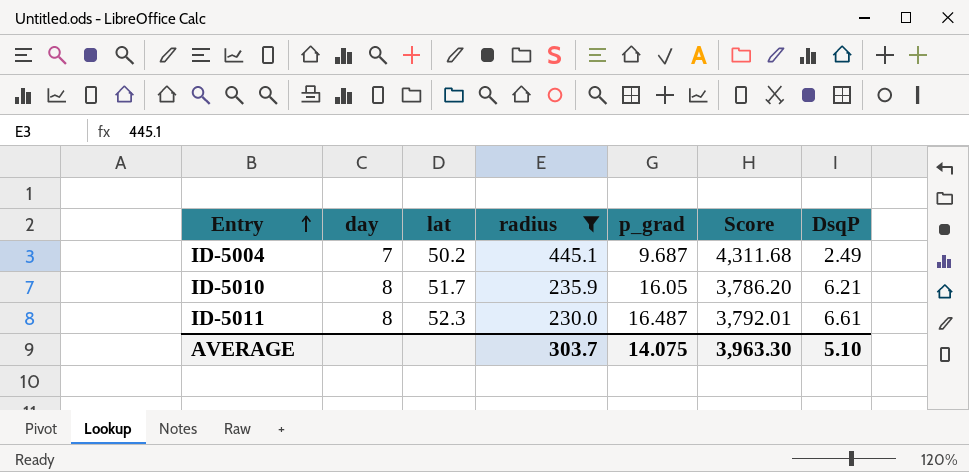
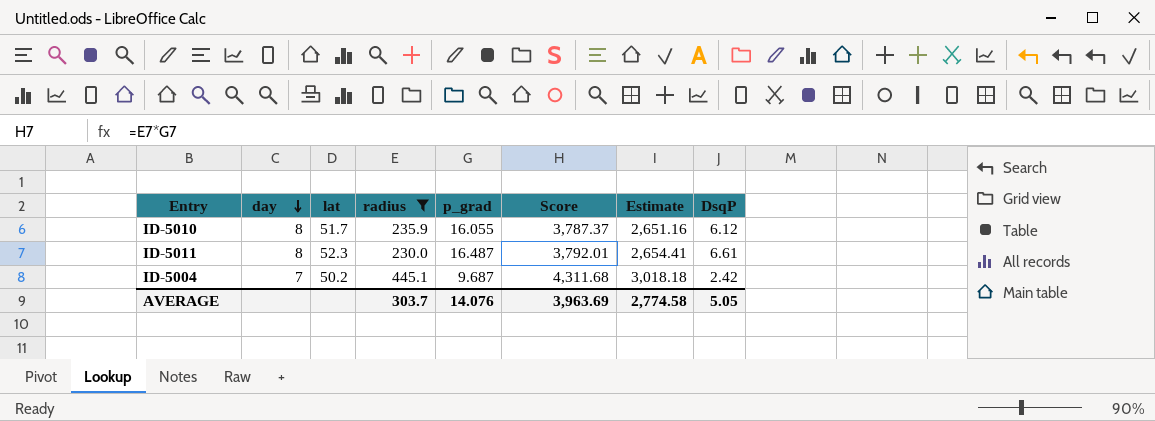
row order: Entry ascending -> day descending
column Estimate | formula: none -> [Score] * 0.7
ID-5010 | p_grad: 16.05 -> 16.055
ID-5010 | Score: 3,786.20 -> 3,787.37
ID-5010 | DsqP: 6.21 -> 6.12
ID-5004 | DsqP: 2.49 -> 2.42
AVERAGE | p_grad: 14.075 -> 14.076
AVERAGE | Score: 3,963.30 -> 3,963.69
AVERAGE | DsqP: 5.10 -> 5.05

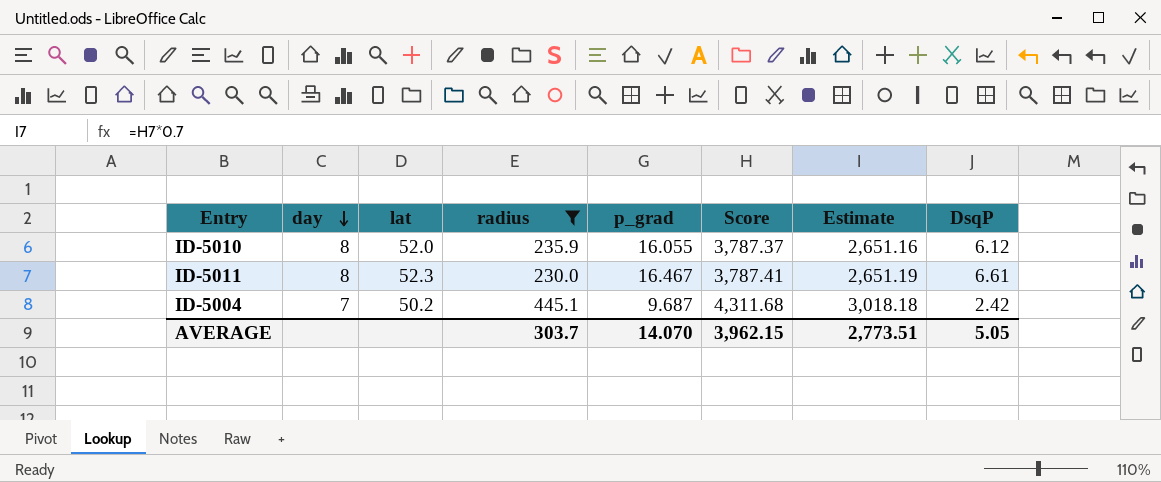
ID-5010 | lat: 51.7 -> 52.0
ID-5011 | p_grad: 16.487 -> 16.467
ID-5011 | Score: 3,792.01 -> 3,787.41
ID-5011 | Estimate: 2,654.41 -> 2,651.19
AVERAGE | p_grad: 14.076 -> 14.070
AVERAGE | Score: 3,963.69 -> 3,962.15
AVERAGE | Estimate: 2,774.58 -> 2,773.51

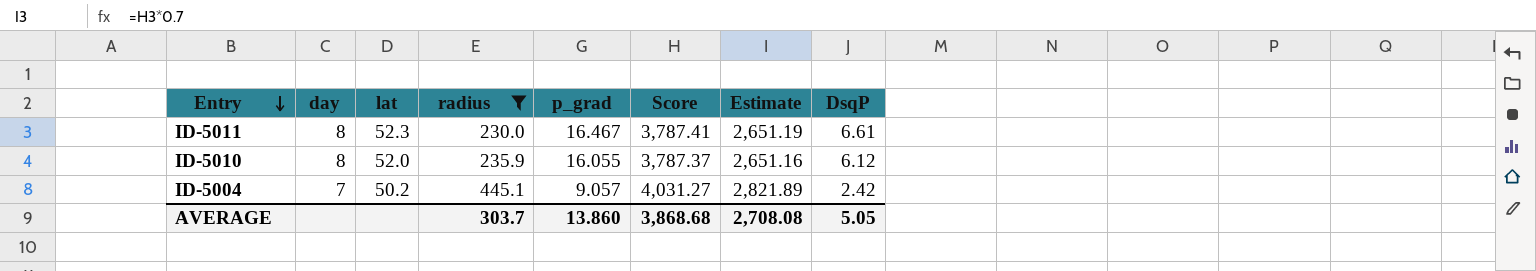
row order: day descending -> Entry descending
ID-5004 | p_grad: 9.687 -> 9.057
ID-5004 | Score: 4,311.68 -> 4,031.27
ID-5004 | Estimate: 3,018.18 -> 2,821.89
AVERAGE | p_grad: 14.070 -> 13.860
AVERAGE | Score: 3,962.15 -> 3,868.68
AVERAGE | Estimate: 2,773.51 -> 2,708.08

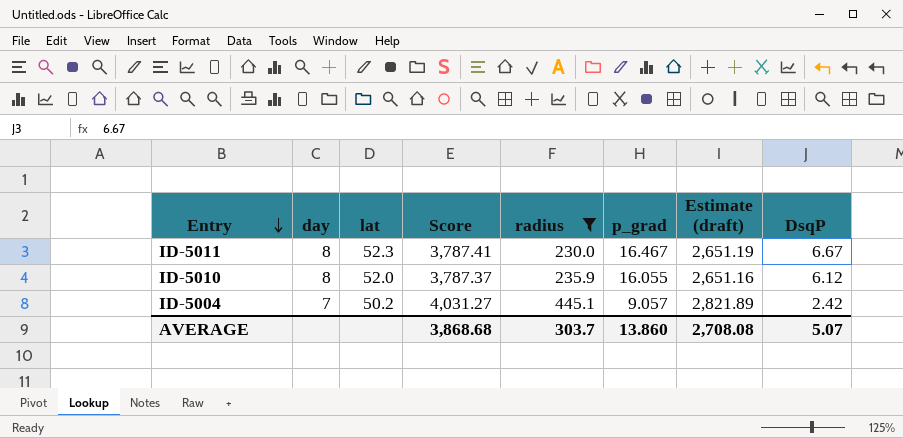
column Score | position: 6 -> 4
column name: Estimate -> Estimate (draft)
ID-5011 | DsqP: 6.61 -> 6.67
AVERAGE | DsqP: 5.05 -> 5.07

